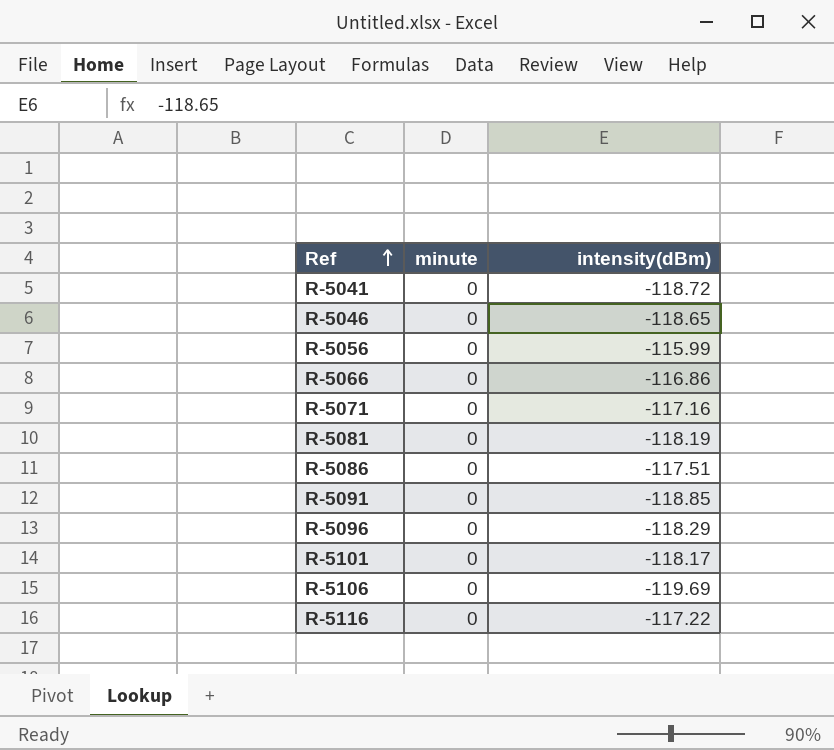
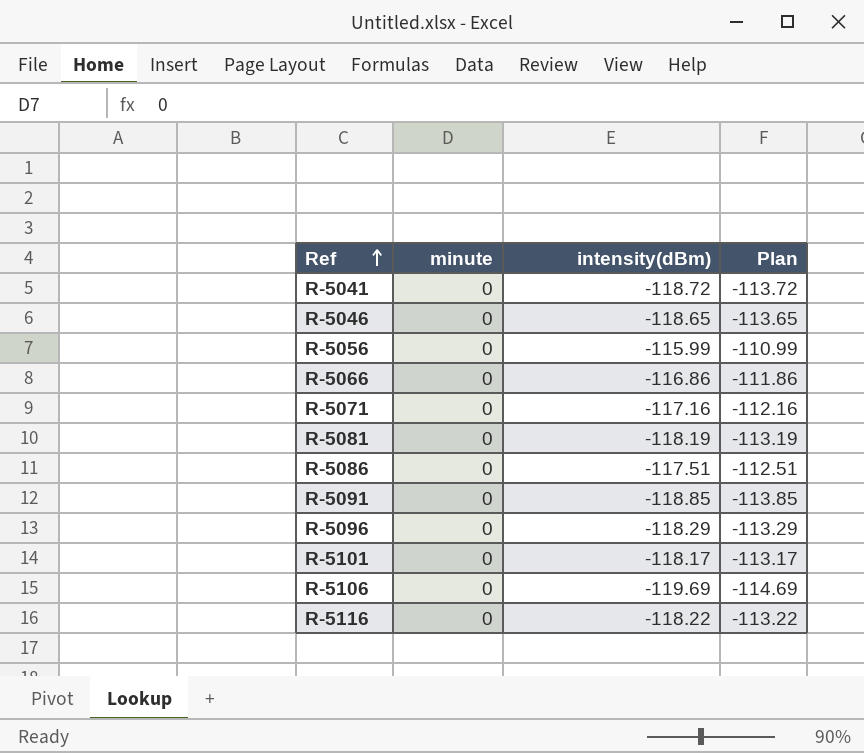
column Plan | formula: none -> [intensity(dBm)] + 5
R-5116 | intensity(dBm): -117.22 -> -118.22

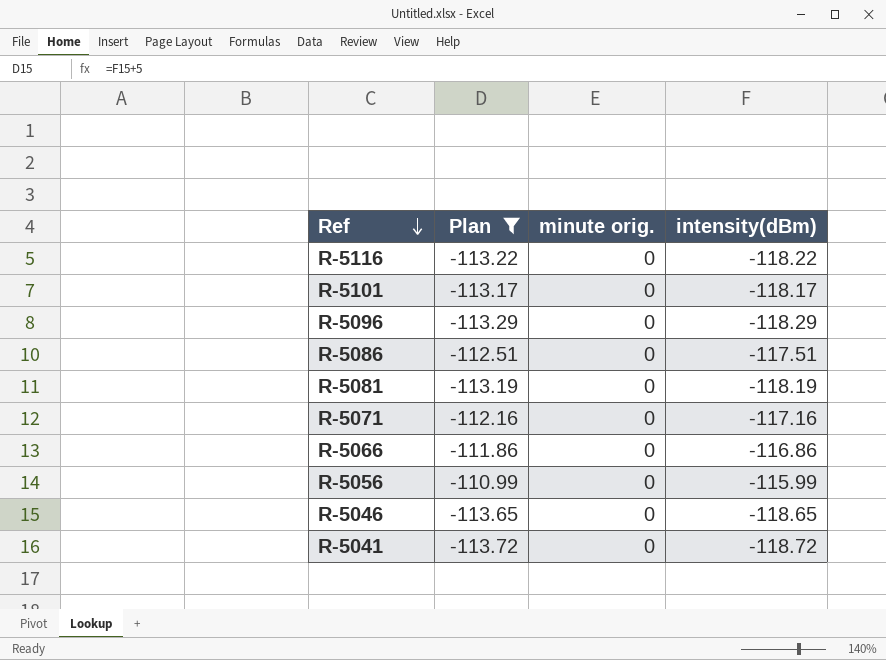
filter: none -> Plan >= -113.72
row order: Ref ascending -> Ref descending
column Plan | position: 4 -> 2
column name: minute -> minute orig.

